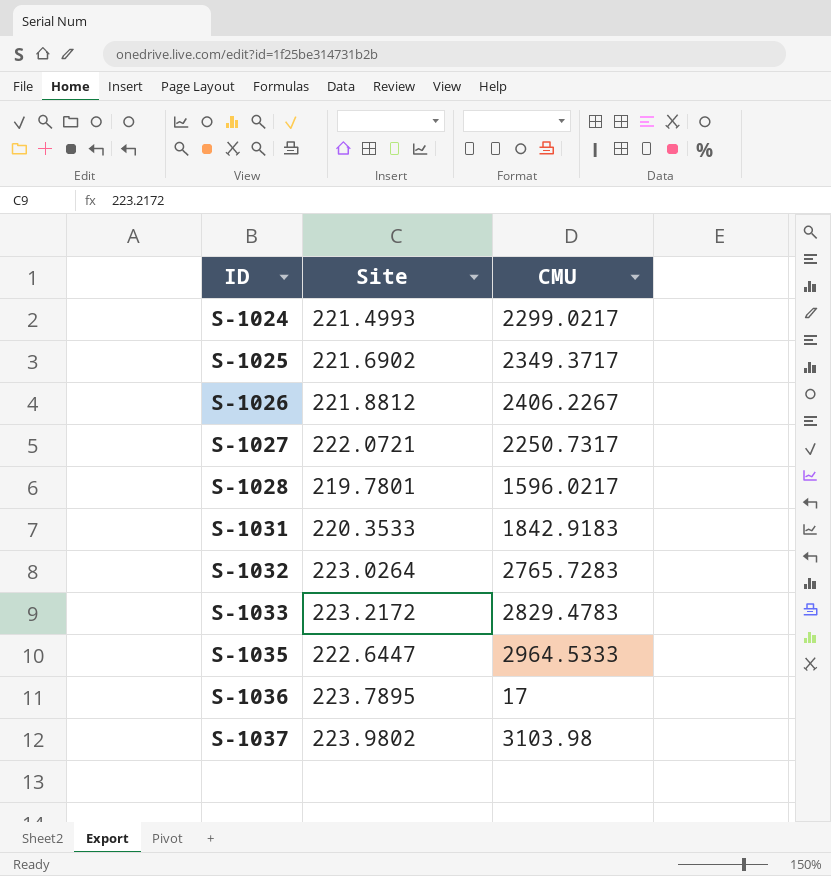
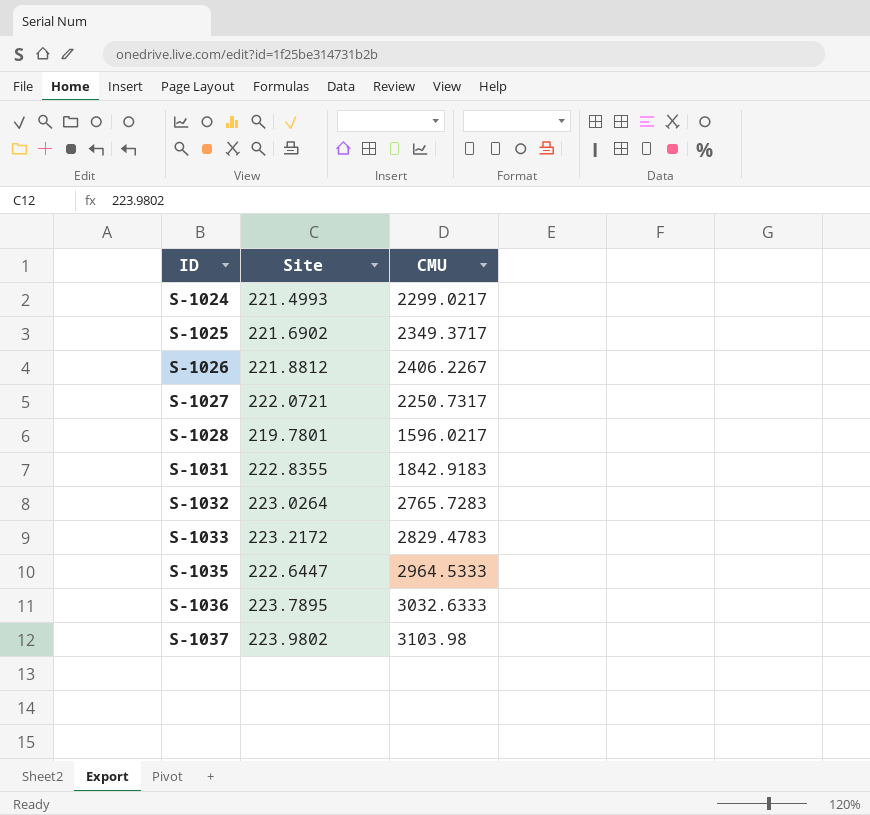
S-1031 | Site: 220.3533 -> 222.8355
S-1036 | CMU: 17 -> 3032.6333

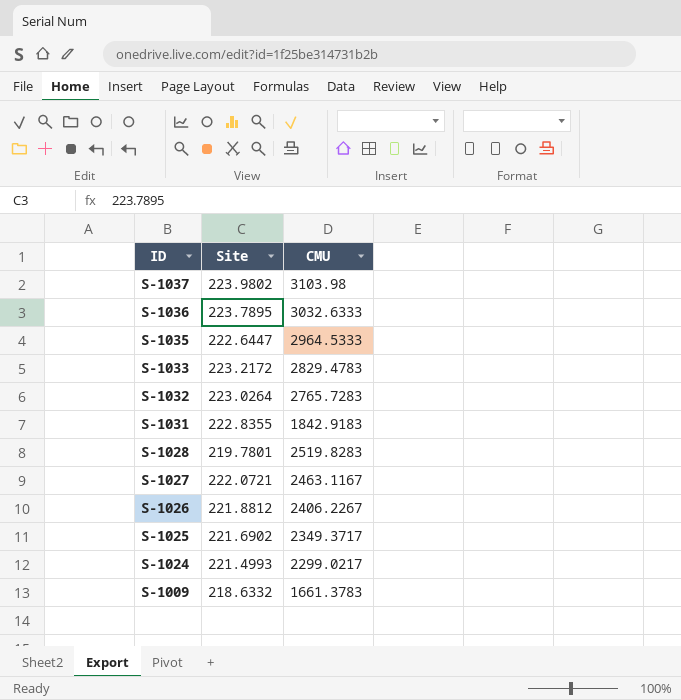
row order: ID ascending -> ID descending
S-1028 | CMU: 1596.0217 -> 2519.8283
S-1027 | CMU: 2250.7317 -> 2463.1167
row S-1009: none -> 218.6332 | 1661.3783

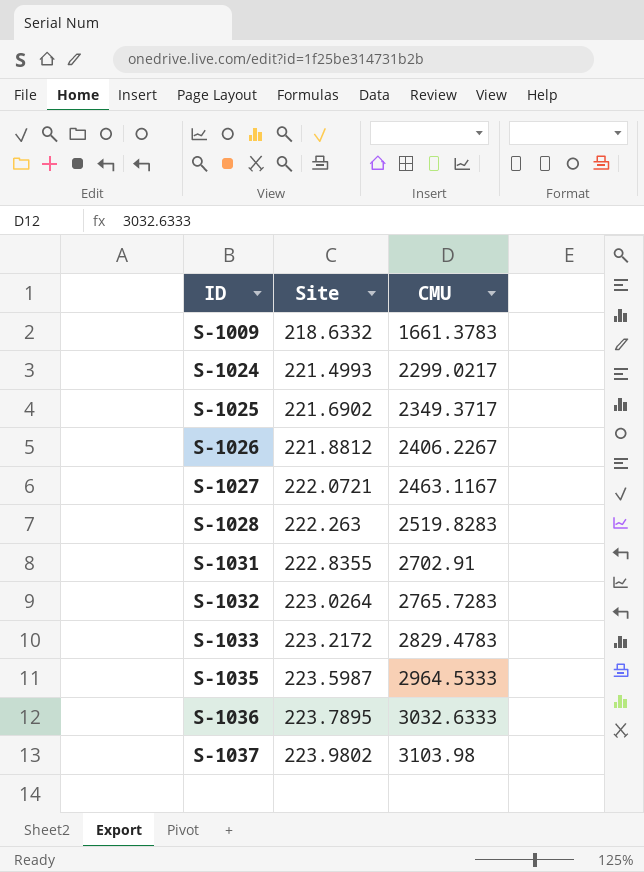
row order: ID descending -> ID ascending
S-1028 | Site: 219.7801 -> 222.263
S-1031 | CMU: 1842.9183 -> 2702.91
S-1035 | Site: 222.6447 -> 223.5987

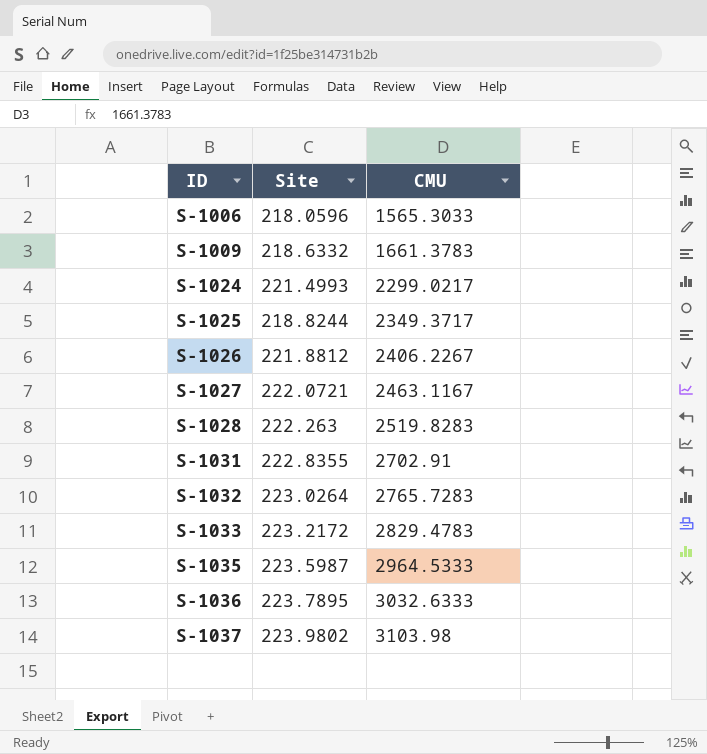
row S-1006: none -> 218.0596 | 1565.3033
S-1025 | Site: 221.6902 -> 218.8244

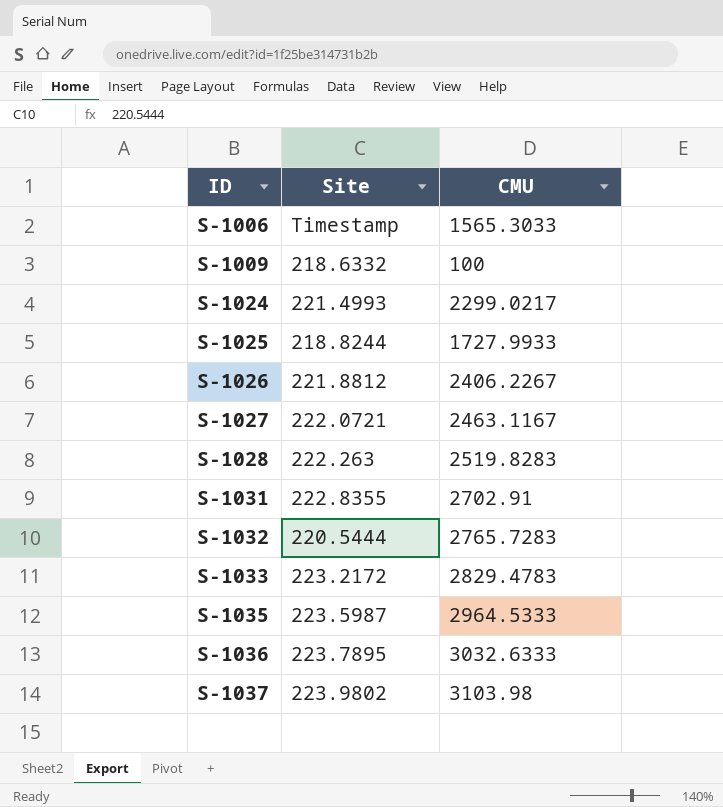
S-1006 | Site: 218.0596 -> Timestamp
S-1009 | CMU: 1661.3783 -> 100
S-1025 | CMU: 2349.3717 -> 1727.9933
S-1032 | Site: 223.0264 -> 220.5444

